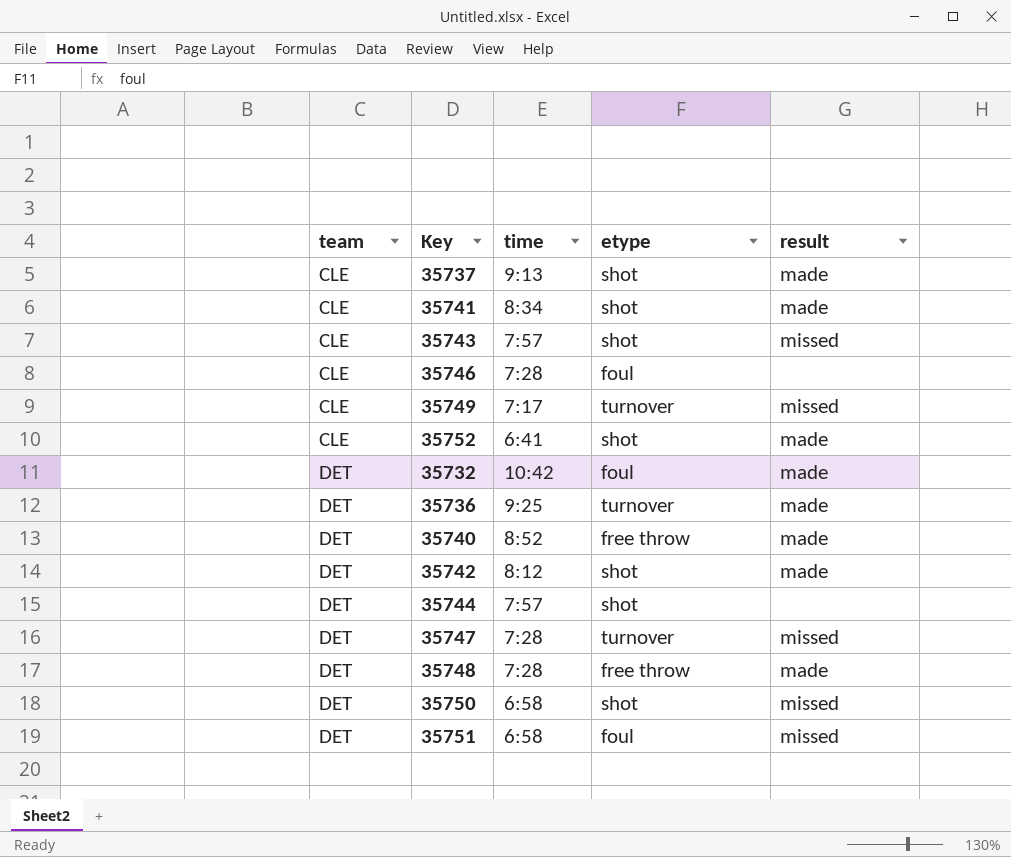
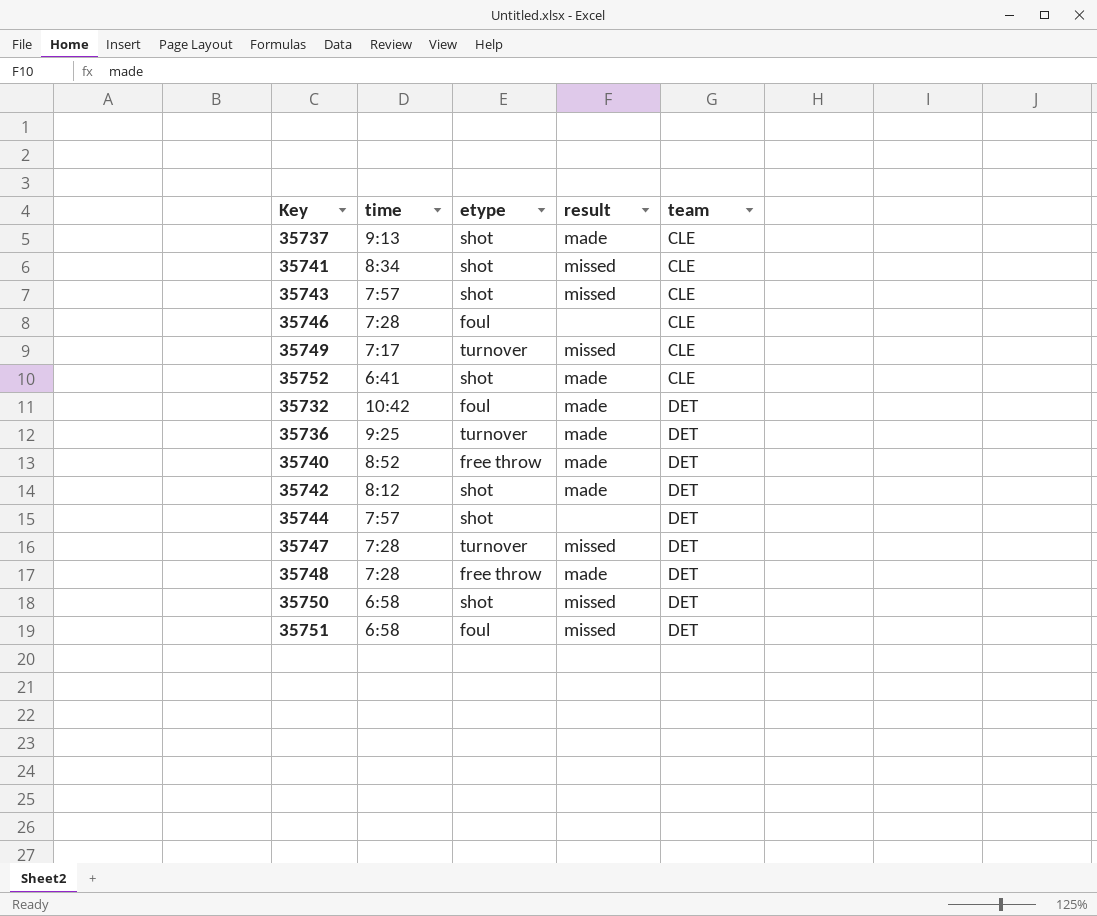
column team | position: 1 -> 5
35741 | result: made -> missed

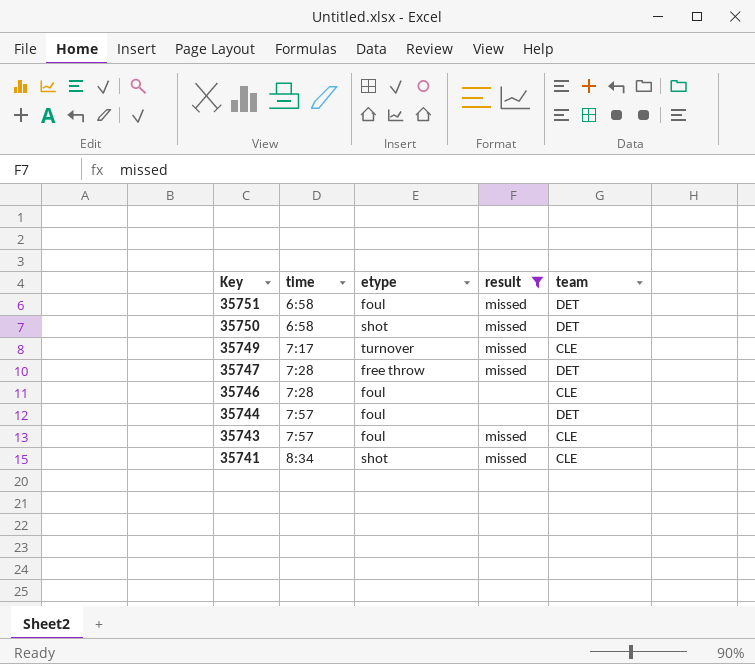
filter: none -> result != made
row order: team ascending -> Key descending
35747 | etype: turnover -> free throw
35744 | etype: shot -> foul
35743 | etype: shot -> foul

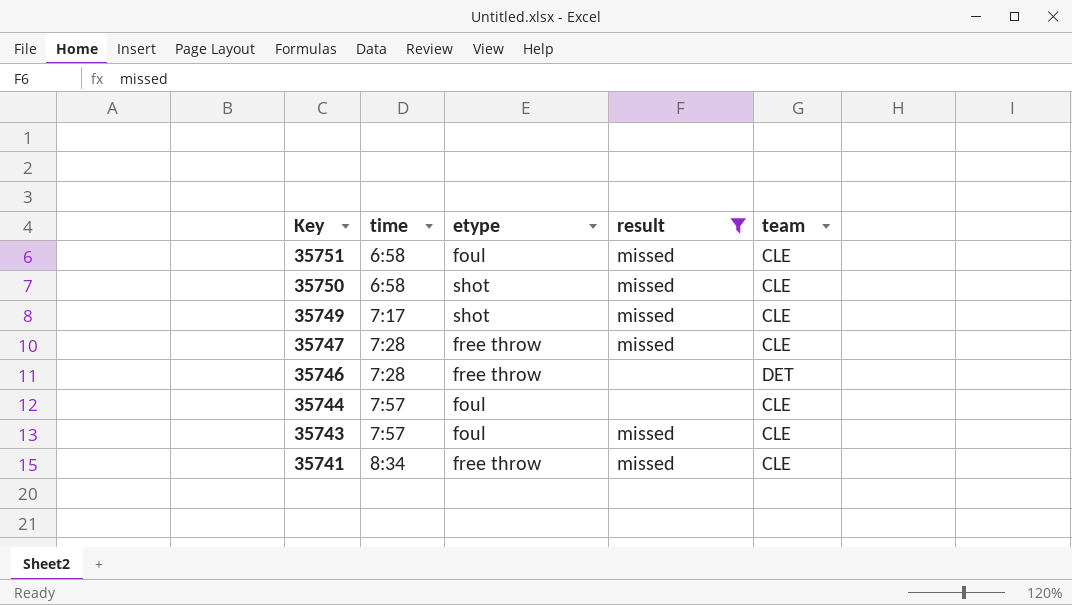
35751 | team: DET -> CLE
35750 | team: DET -> CLE
35749 | etype: turnover -> shot
35747 | team: DET -> CLE
35746 | etype: foul -> free throw
35746 | team: CLE -> DET
35744 | team: DET -> CLE
35741 | etype: shot -> free throw

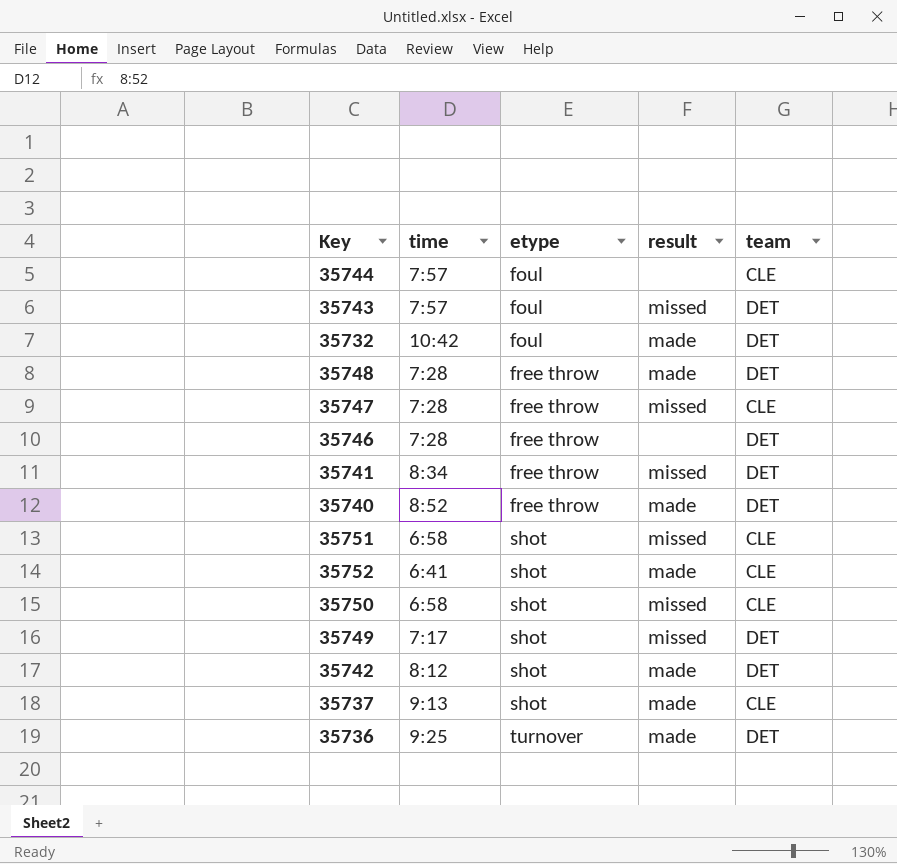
filter: result != made -> none
row order: Key descending -> etype ascending
35743 | team: CLE -> DET
35741 | team: CLE -> DET
35751 | etype: foul -> shot
35749 | team: CLE -> DET

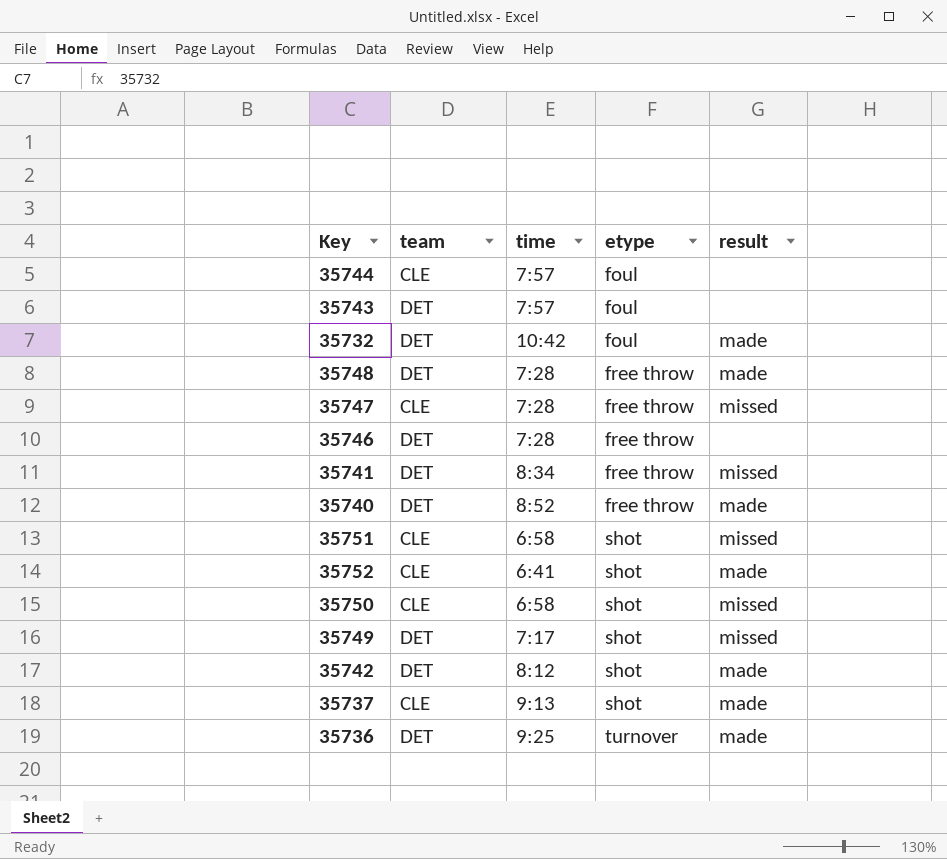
column team | position: 5 -> 2
35743 | result: missed -> none

